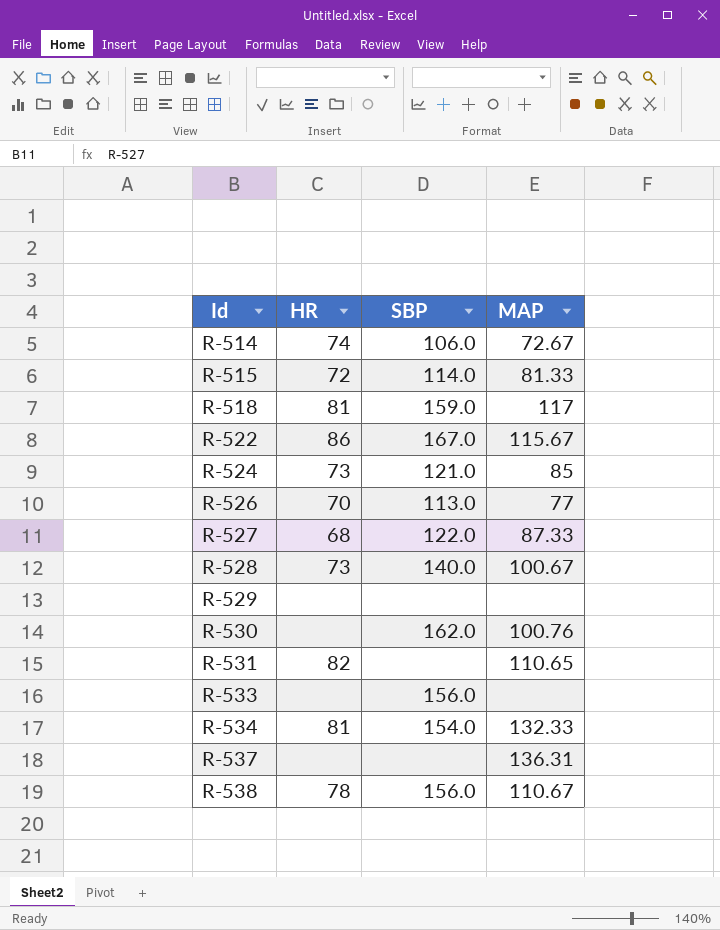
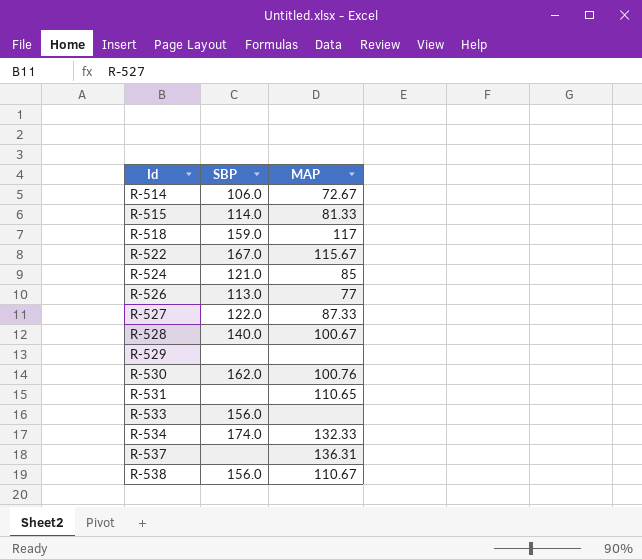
column HR | position: 2 -> none
R-534 | SBP: 154.0 -> 174.0

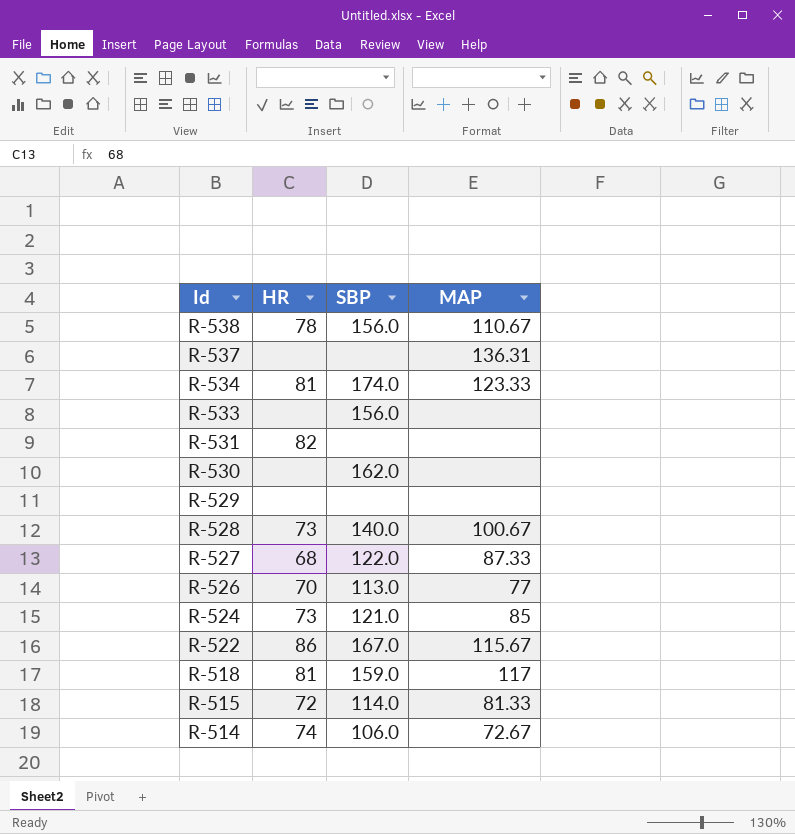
row order: Id ascending -> Id descending
column HR | position: none -> 2
R-534 | MAP: 132.33 -> 123.33
R-531 | MAP: 110.65 -> none
R-530 | MAP: 100.76 -> none

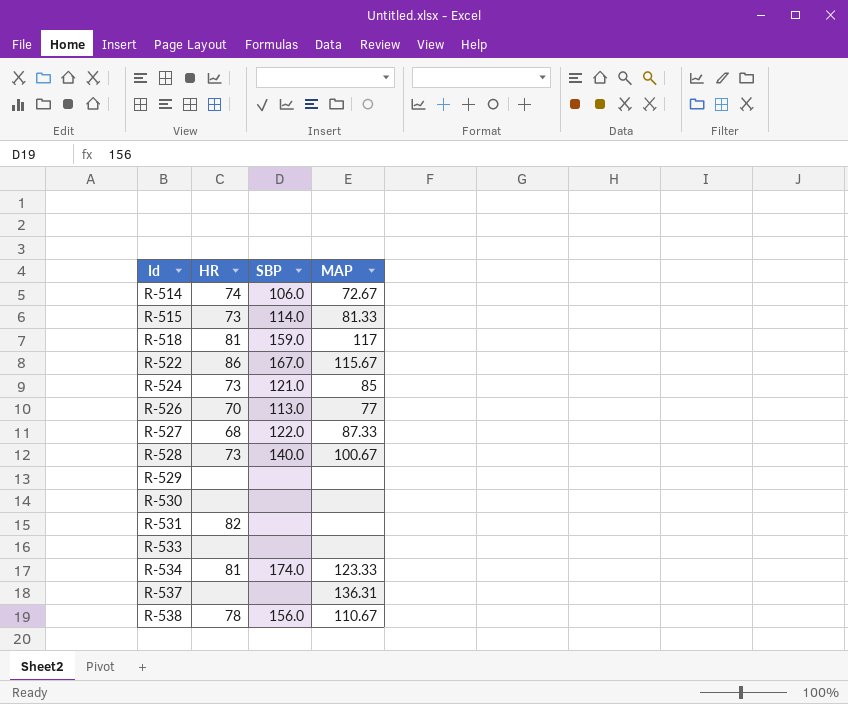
row order: Id descending -> Id ascending
R-515 | HR: 72 -> 73
R-530 | SBP: 162.0 -> none
R-533 | SBP: 156.0 -> none

